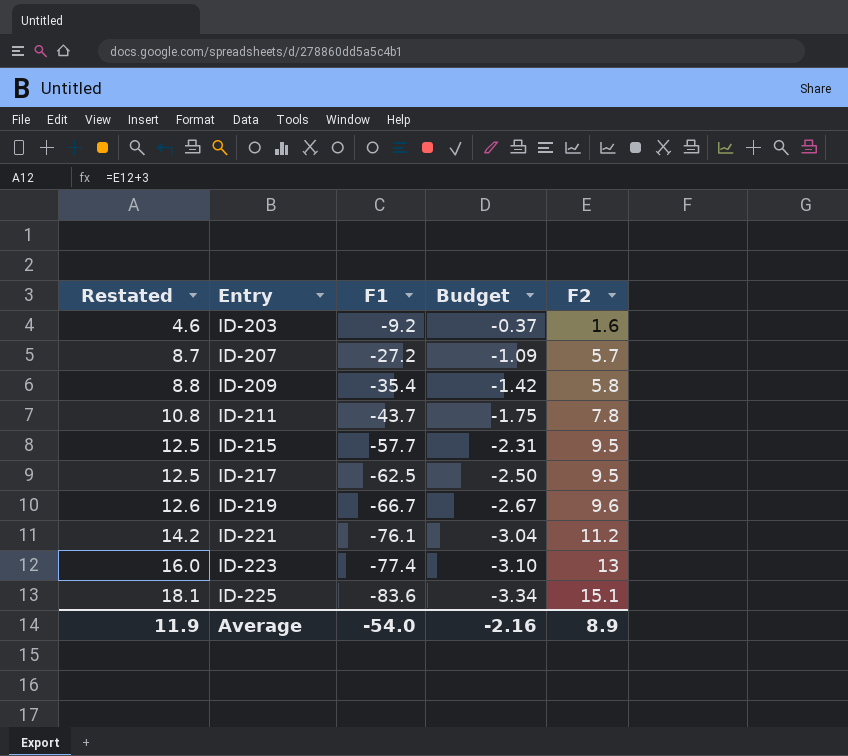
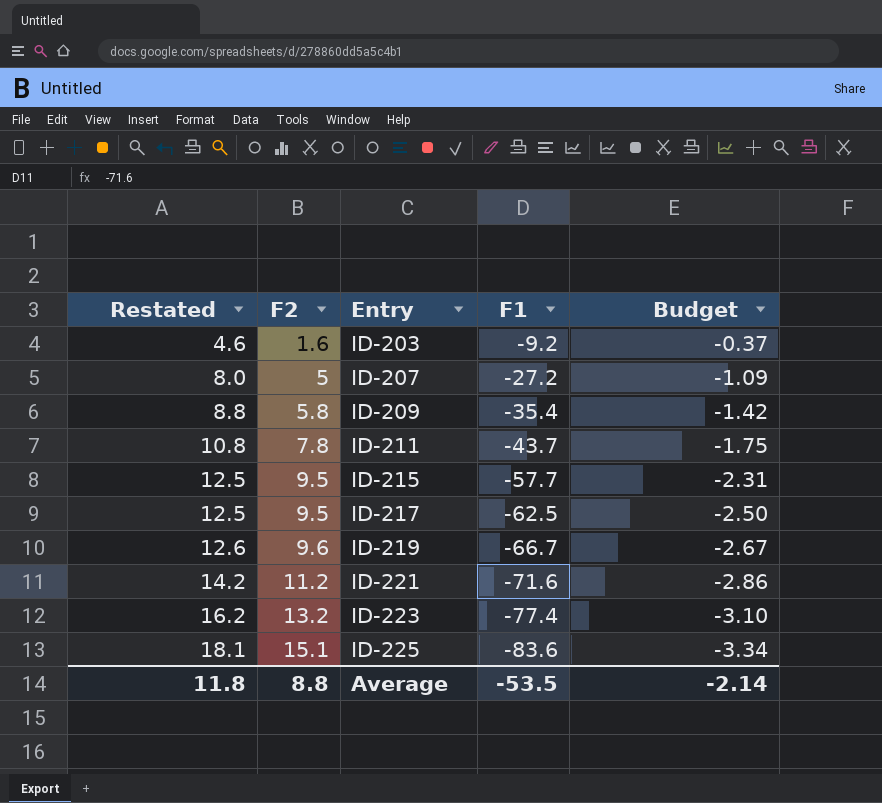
column F2 | position: 5 -> 2
ID-207 | Restated: 8.7 -> 8.0
ID-207 | F2: 5.7 -> 5
ID-221 | F1: -76.1 -> -71.6
ID-221 | Budget: -3.04 -> -2.86
ID-223 | Restated: 16.0 -> 16.2
ID-223 | F2: 13 -> 13.2
Average | Restated: 11.9 -> 11.8
Average | F2: 8.9 -> 8.8
Average | F1: -54.0 -> -53.5
Average | Budget: -2.16 -> -2.14

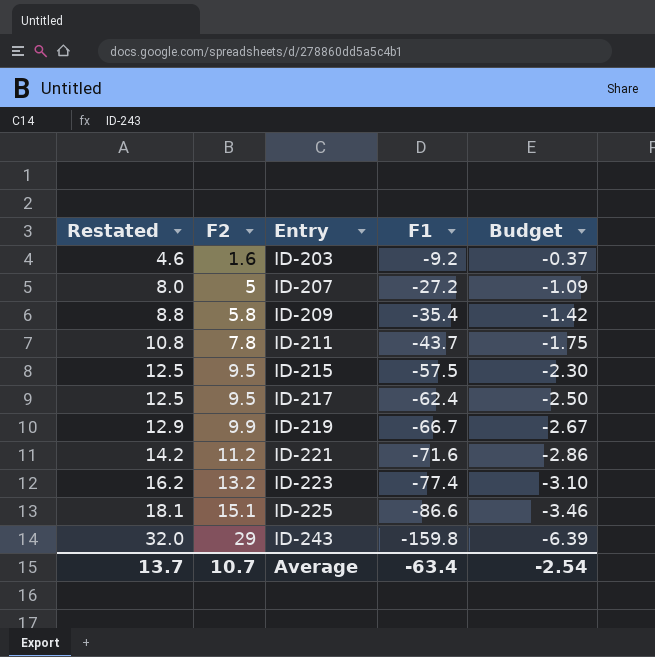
ID-215 | F1: -57.7 -> -57.5
ID-215 | Budget: -2.31 -> -2.30
ID-217 | F1: -62.5 -> -62.4
ID-219 | Restated: 12.6 -> 12.9
ID-219 | F2: 9.6 -> 9.9
ID-225 | F1: -83.6 -> -86.6
ID-225 | Budget: -3.34 -> -3.46
row ID-243: none -> 32.0 | 29 | -159.8 | -6.39
Average | Restated: 11.8 -> 13.7
Average | F2: 8.8 -> 10.7
Average | F1: -53.5 -> -63.4
Average | Budget: -2.14 -> -2.54

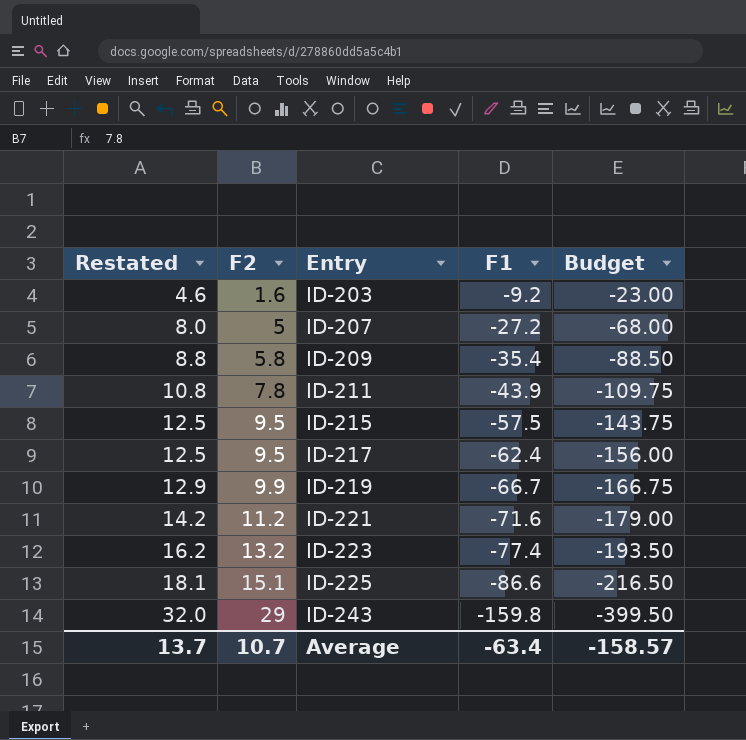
column Budget | formula: [F1] * 0.04 -> [F1] * 2.5
ID-211 | F1: -43.7 -> -43.9
Average | Budget: -2.54 -> -158.57

